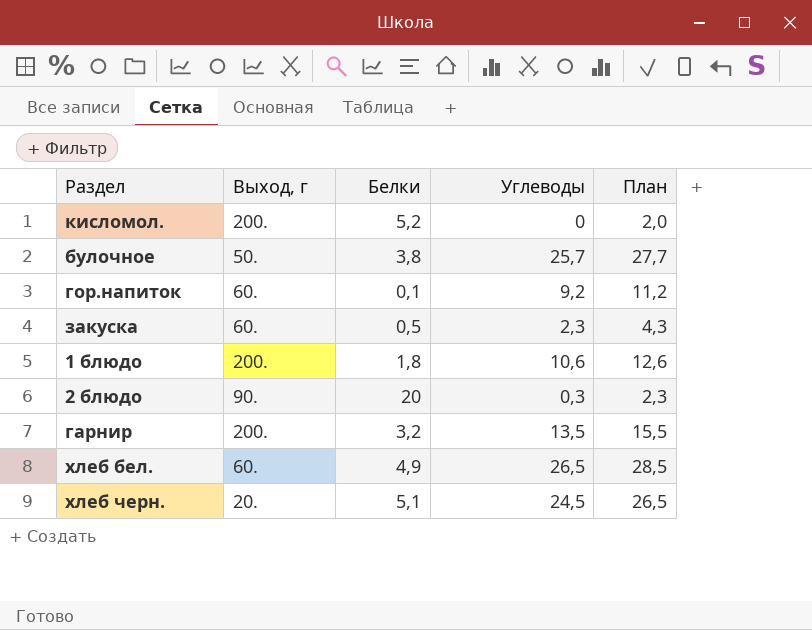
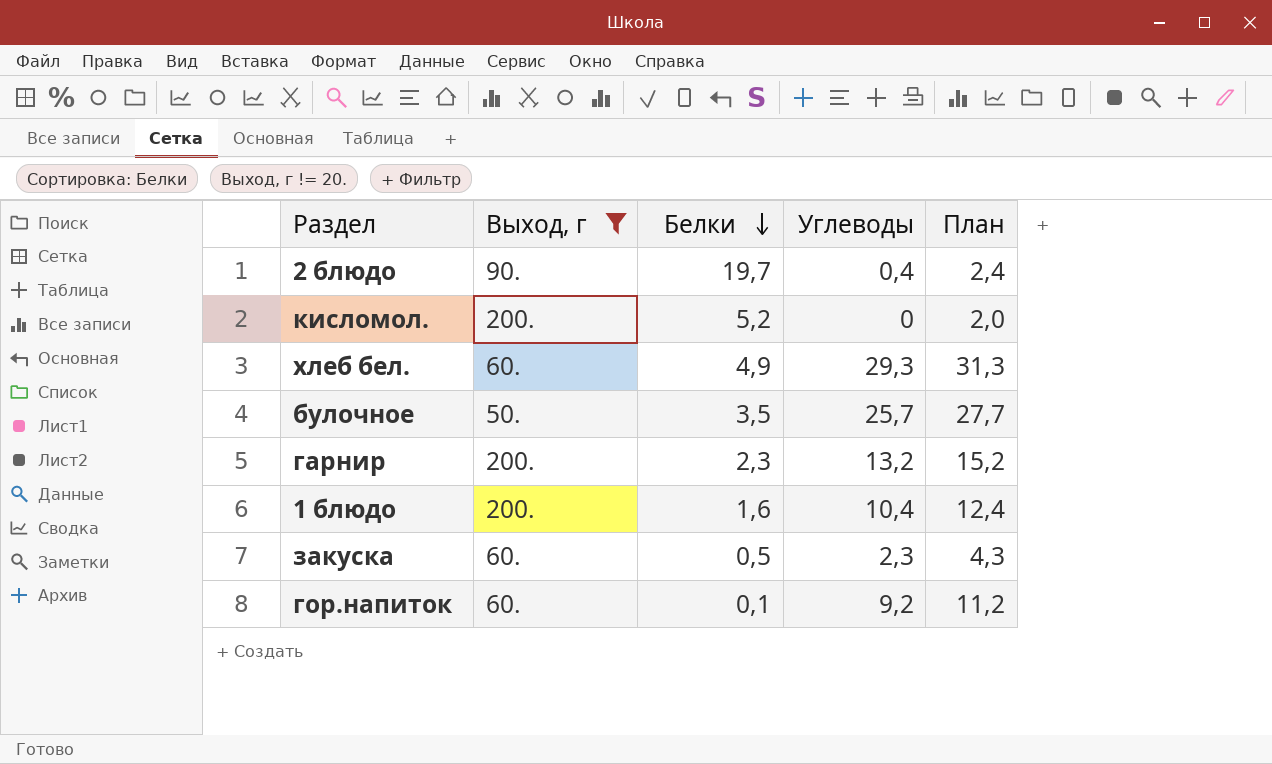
filter: none -> Выход, г != 20.
row order: none -> Белки descending
2 блюдо | Белки: 20 -> 19,7
2 блюдо | Углеводы: 0,3 -> 0,4
2 блюдо | План: 2,3 -> 2,4
хлеб бел. | Углеводы: 26,5 -> 29,3
хлеб бел. | План: 28,5 -> 31,3
булочное | Белки: 3,8 -> 3,5
гарнир | Белки: 3,2 -> 2,3
гарнир | Углеводы: 13,5 -> 13,2
гарнир | План: 15,5 -> 15,2
1 блюдо | Белки: 1,8 -> 1,6
1 блюдо | Углеводы: 10,6 -> 10,4
1 блюдо | План: 12,6 -> 12,4

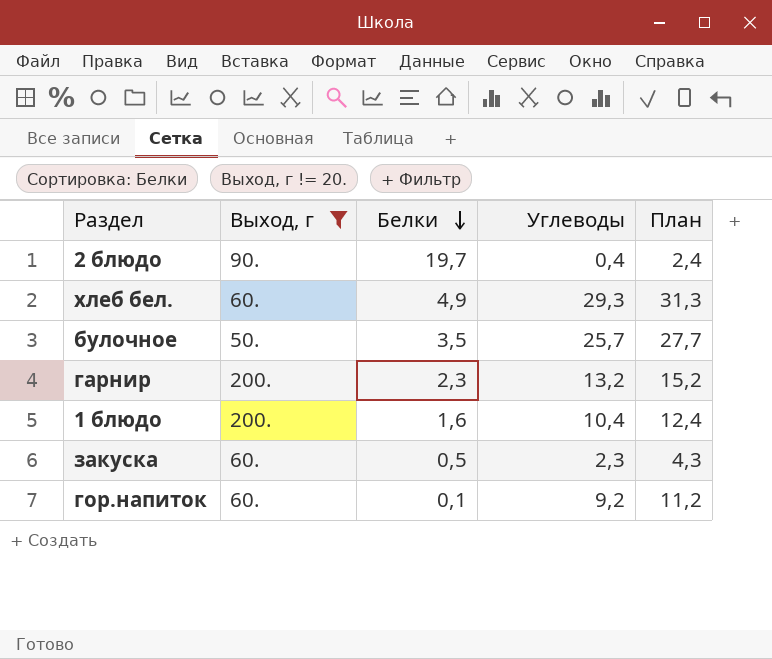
row кисломол.: 200. | 5,2 | 0 | 2,0 -> none

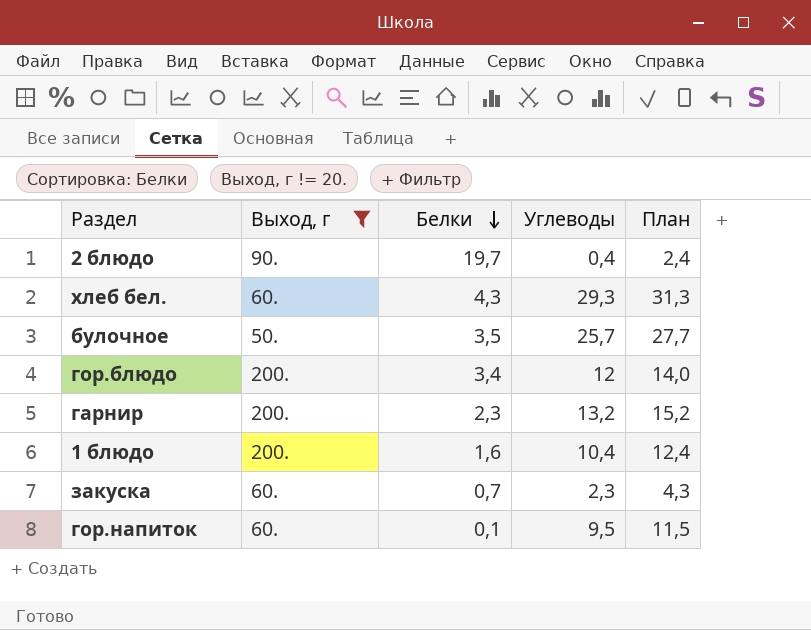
хлеб бел. | Белки: 4,9 -> 4,3
row гор.блюдо: none -> 200. | 3,4 | 12 | 14,0
закуска | Белки: 0,5 -> 0,7
гор.напиток | Углеводы: 9,2 -> 9,5
гор.напиток | План: 11,2 -> 11,5

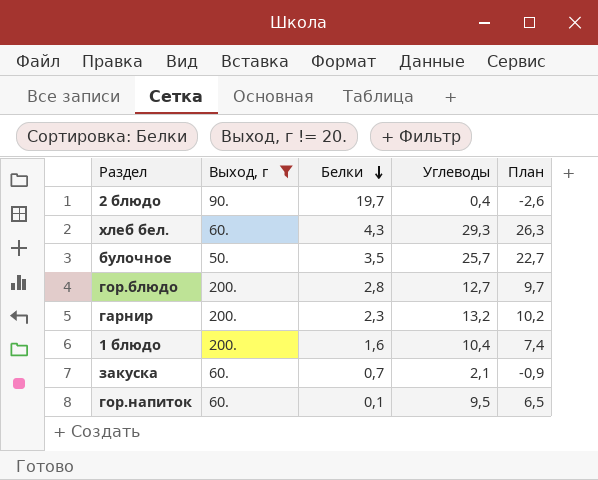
column План | formula: [Углеводы] + 2 -> [Углеводы] - 3
гор.блюдо | Белки: 3,4 -> 2,8
гор.блюдо | Углеводы: 12 -> 12,7
закуска | Углеводы: 2,3 -> 2,1

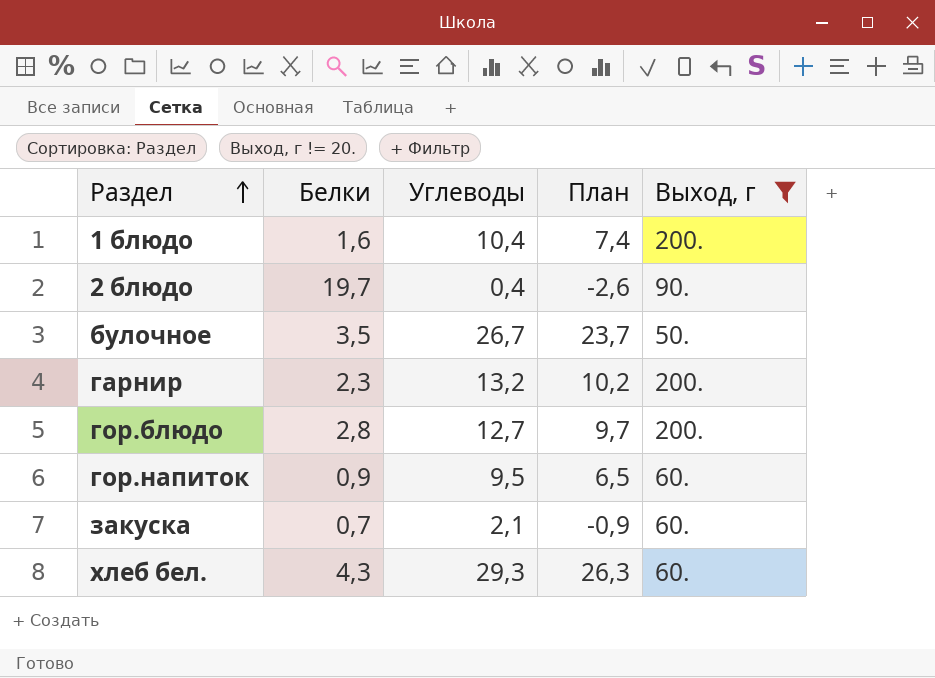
row order: Белки descending -> Раздел ascending
column Выход, г | position: 2 -> 5
булочное | Углеводы: 25,7 -> 26,7
булочное | План: 22,7 -> 23,7
гор.напиток | Белки: 0,1 -> 0,9

